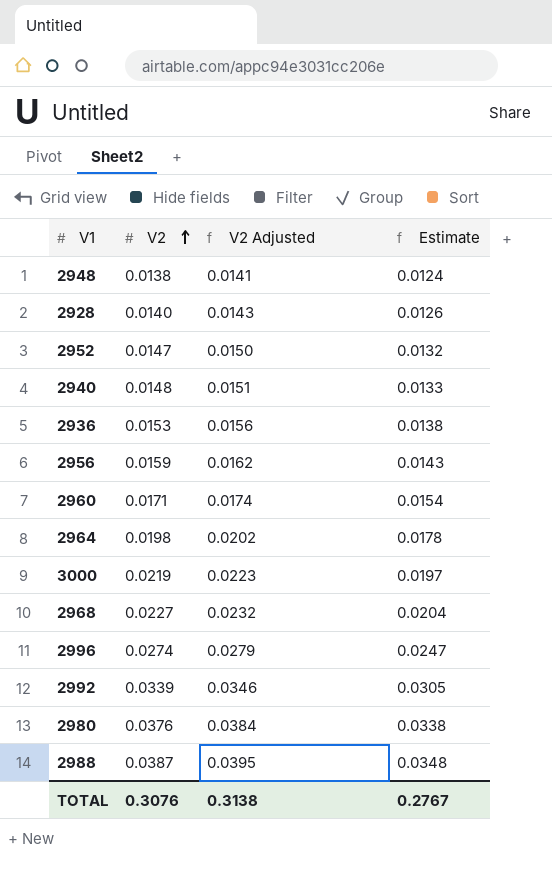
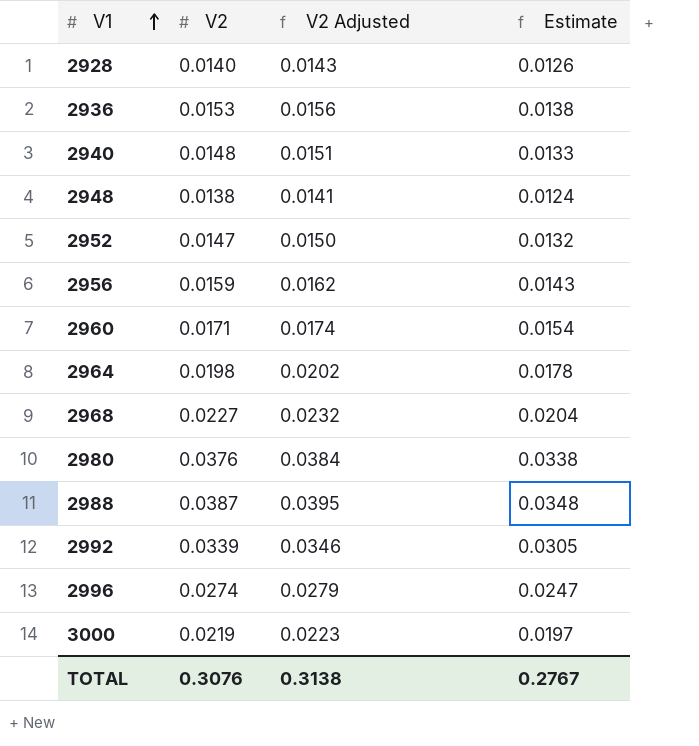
row order: V2 ascending -> V1 ascending

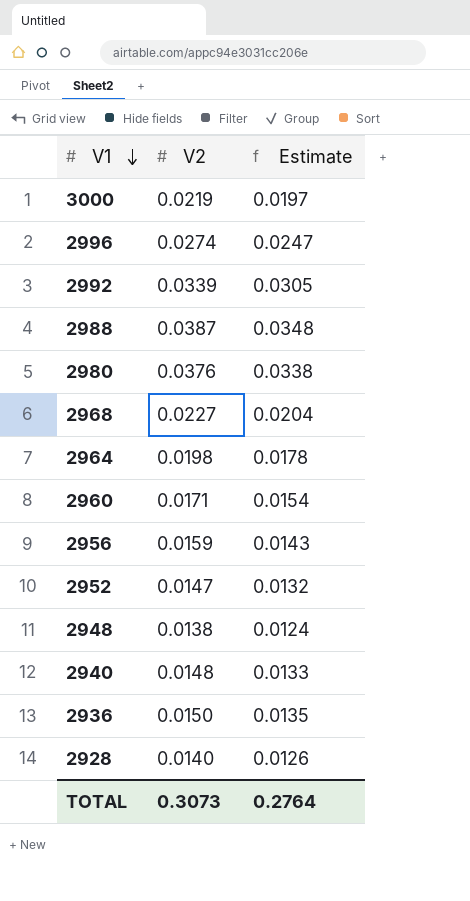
row order: V1 ascending -> V1 descending
column V2 Adjusted | formula: [V2] * 1.02 -> none
2936 | V2: 0.0153 -> 0.0150
2936 | Estimate: 0.0138 -> 0.0135
TOTAL | V2: 0.3076 -> 0.3073
TOTAL | Estimate: 0.2767 -> 0.2764

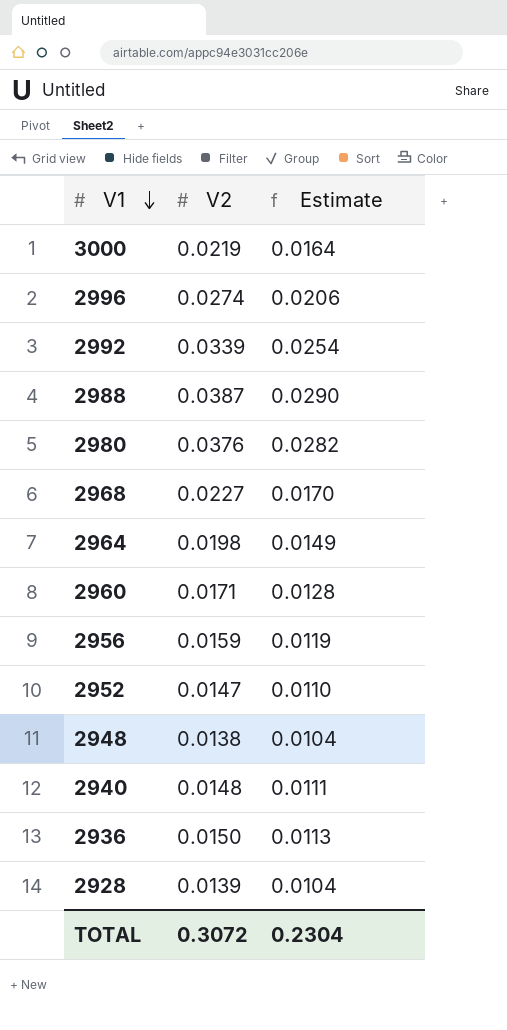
column Estimate | formula: [V2] * 0.9 -> [V2] * 0.75
2928 | V2: 0.0140 -> 0.0139
TOTAL | V2: 0.3073 -> 0.3072
TOTAL | Estimate: 0.2764 -> 0.2304

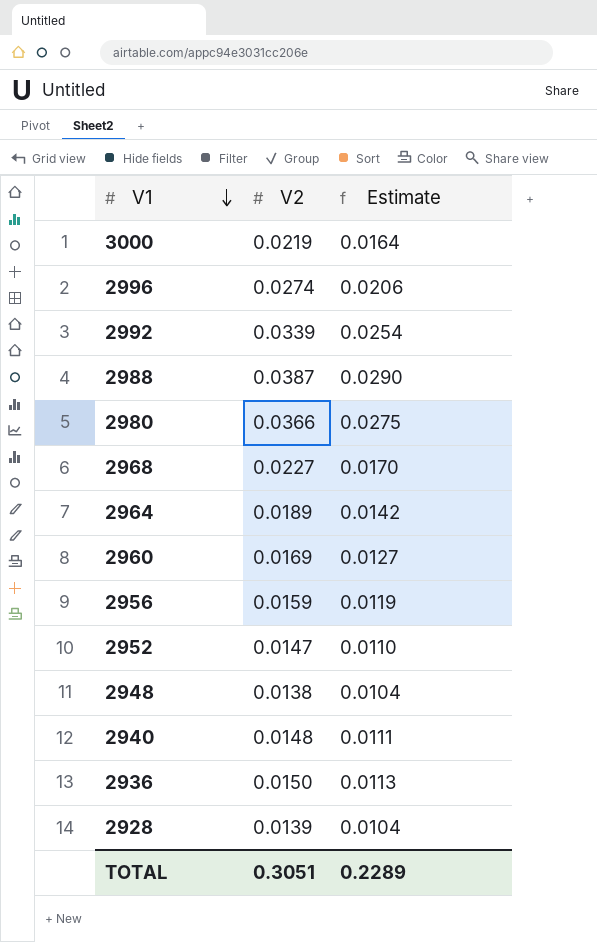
2980 | V2: 0.0376 -> 0.0366
2980 | Estimate: 0.0282 -> 0.0275
2964 | V2: 0.0198 -> 0.0189
2964 | Estimate: 0.0149 -> 0.0142
2960 | V2: 0.0171 -> 0.0169
2960 | Estimate: 0.0128 -> 0.0127
TOTAL | V2: 0.3072 -> 0.3051
TOTAL | Estimate: 0.2304 -> 0.2289

